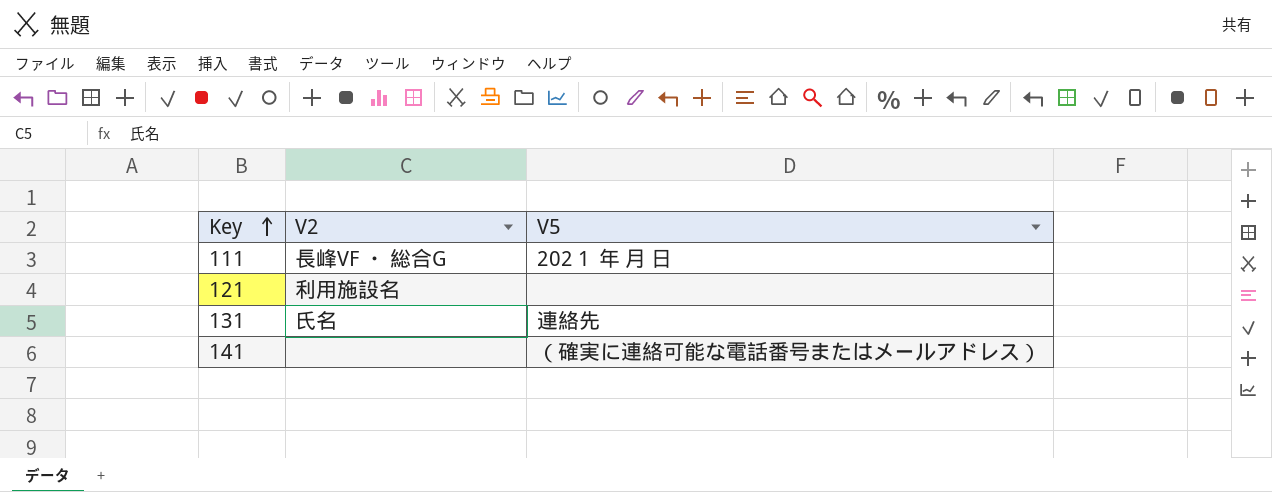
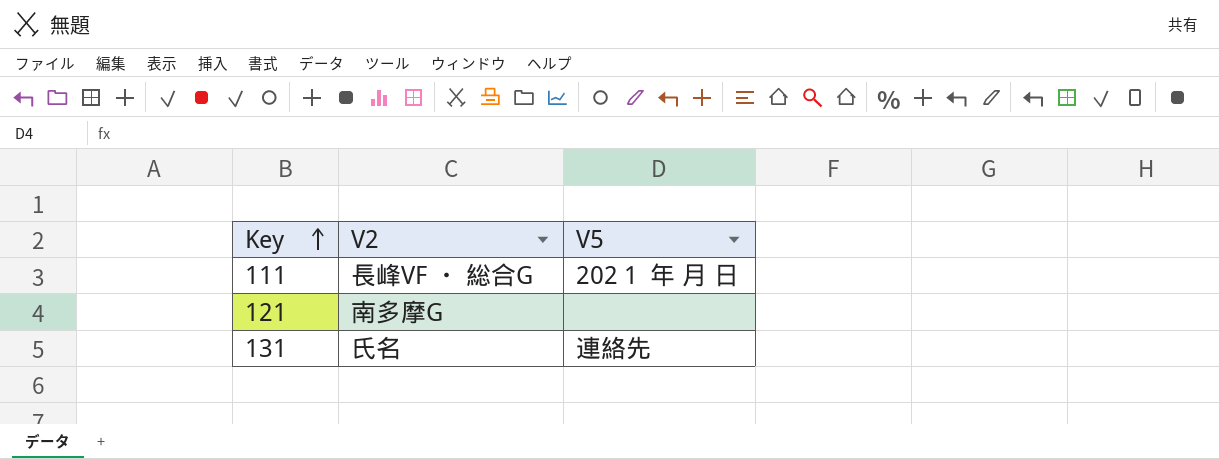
row 141: none | （確実に連絡可能な電話番号またはメールアドレス） -> none
121 | V2: 利用施設名 -> 南多摩G

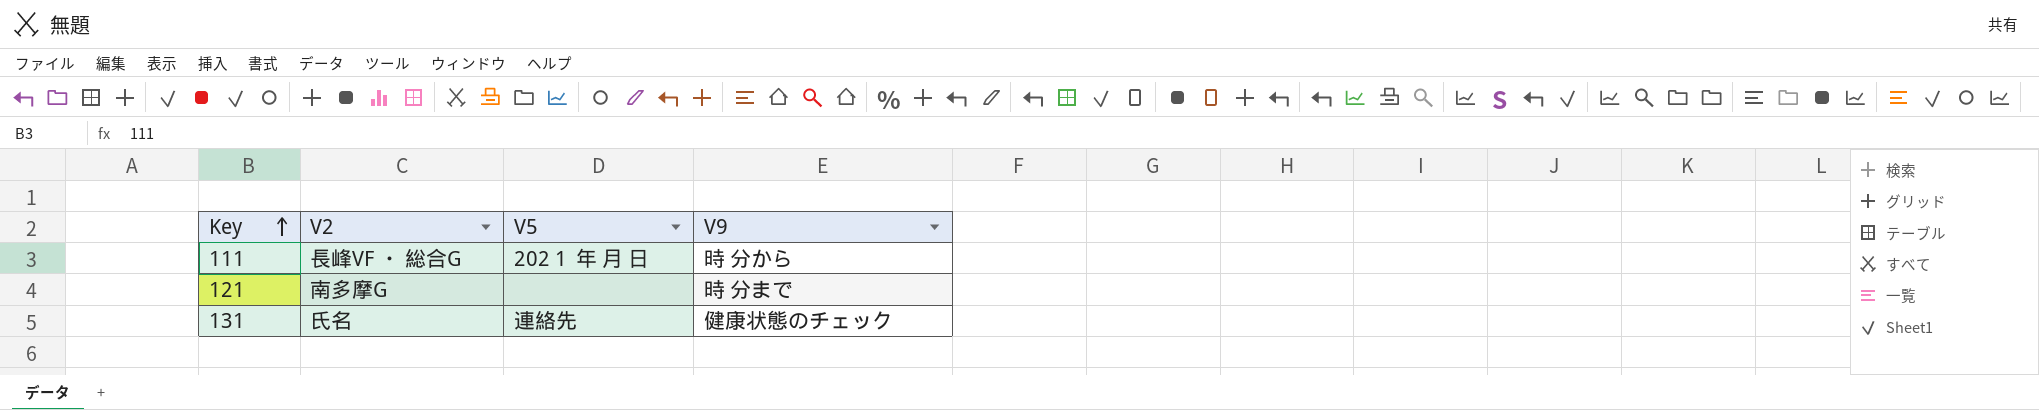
column V9 | position: none -> 4

